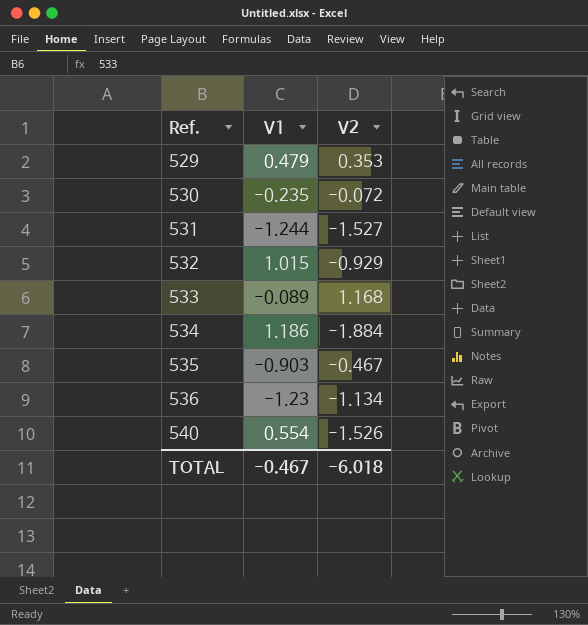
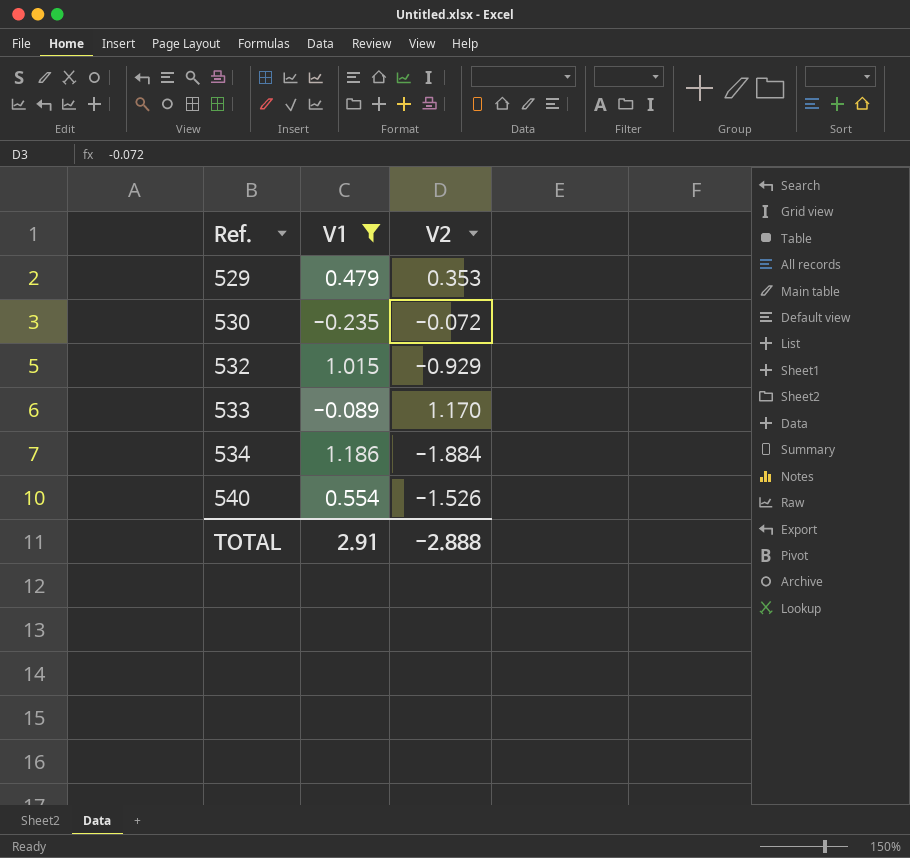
filter: none -> V1 >= -0.235
533 | V2: 1.168 -> 1.170
TOTAL | V1: -0.467 -> 2.91
TOTAL | V2: -6.018 -> -2.888

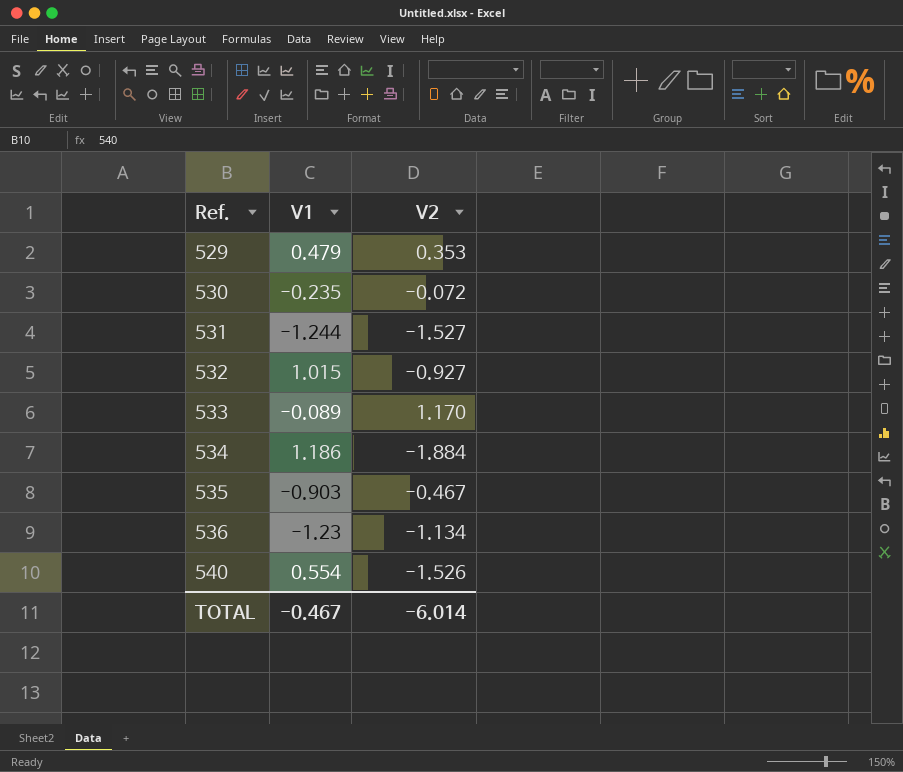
filter: V1 >= -0.235 -> none
532 | V2: -0.929 -> -0.927
TOTAL | V1: 2.91 -> -0.467
TOTAL | V2: -2.888 -> -6.014

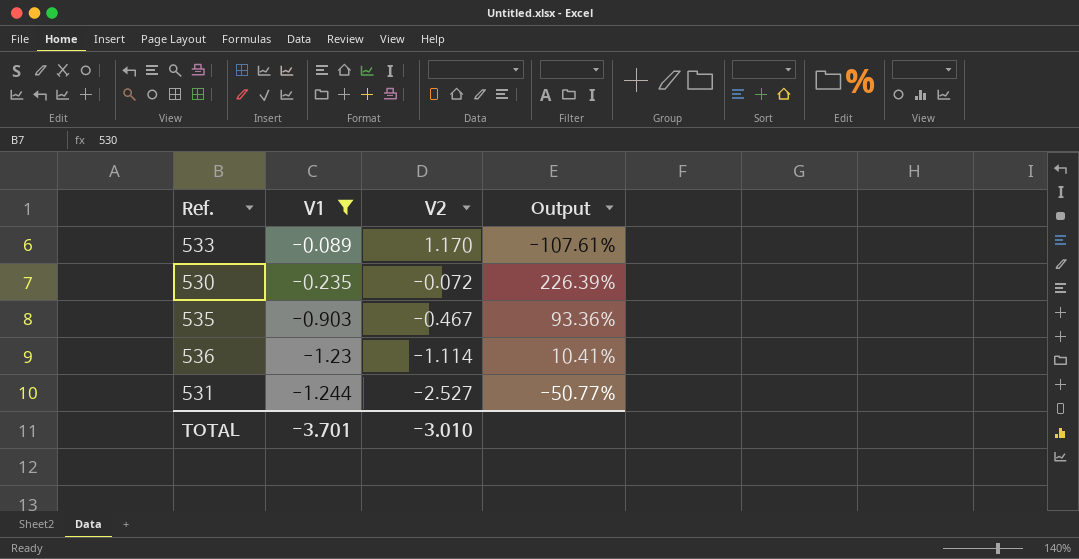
filter: none -> V1 <= -0.089
row order: Ref. ascending -> V1 descending
column Output | formula: none -> ([V1] - [V2]) / [V2]
536 | V2: -1.134 -> -1.114
531 | V2: -1.527 -> -2.527
TOTAL | V1: -0.467 -> -3.701
TOTAL | V2: -6.014 -> -3.010

